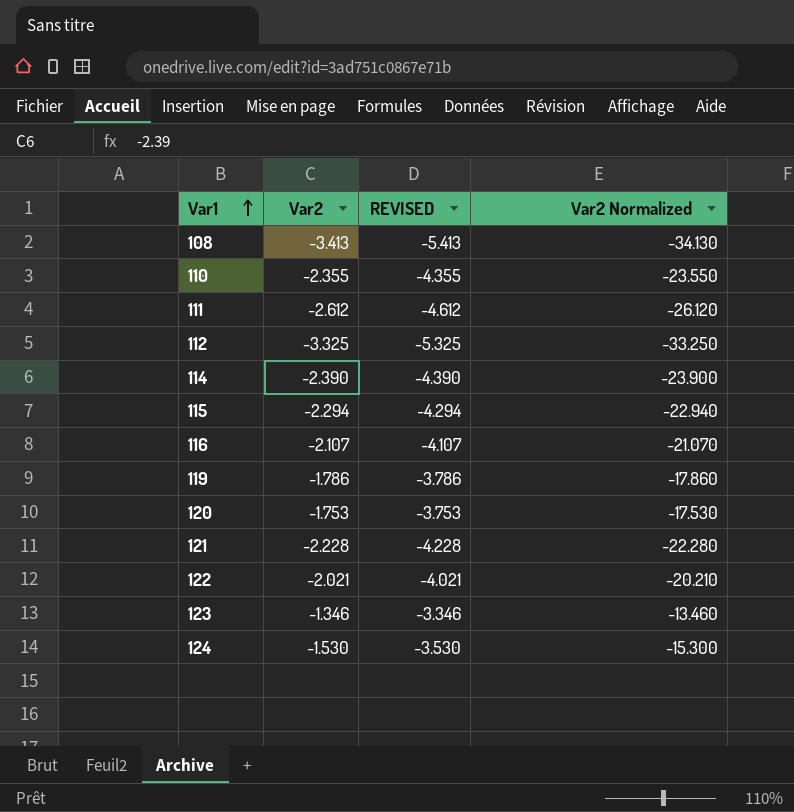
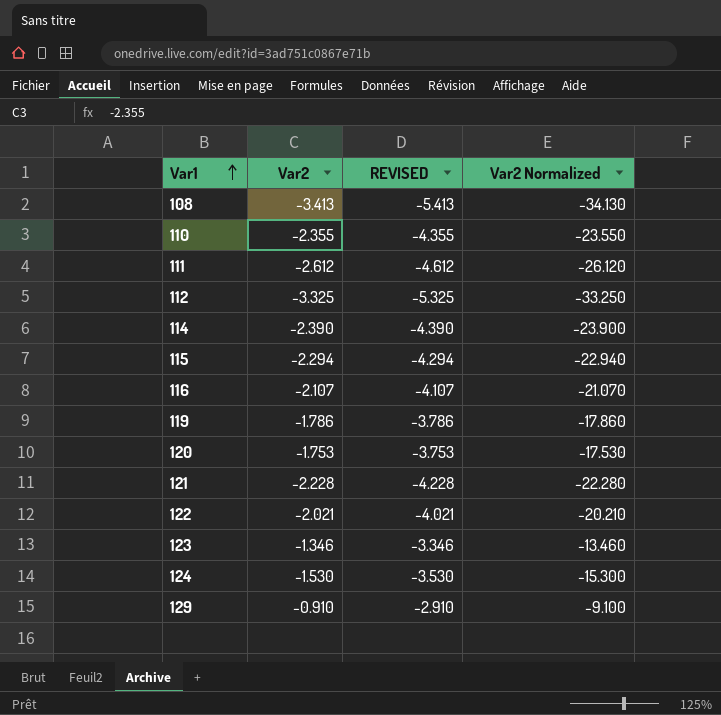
row 129: none -> -0.910 | -2.910 | -9.100

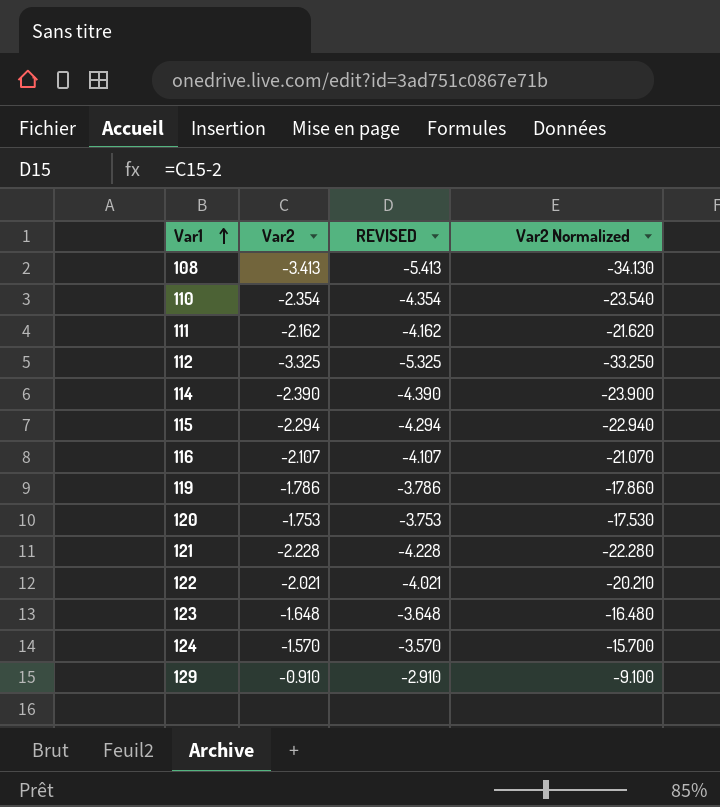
110 | Var2: -2.355 -> -2.354
110 | REVISED: -4.355 -> -4.354
110 | Var2 Normalized: -23.550 -> -23.540
111 | Var2: -2.612 -> -2.162
111 | REVISED: -4.612 -> -4.162
111 | Var2 Normalized: -26.120 -> -21.620
123 | Var2: -1.346 -> -1.648
123 | REVISED: -3.346 -> -3.648
123 | Var2 Normalized: -13.460 -> -16.480
124 | Var2: -1.530 -> -1.570
124 | REVISED: -3.530 -> -3.570
124 | Var2 Normalized: -15.300 -> -15.700

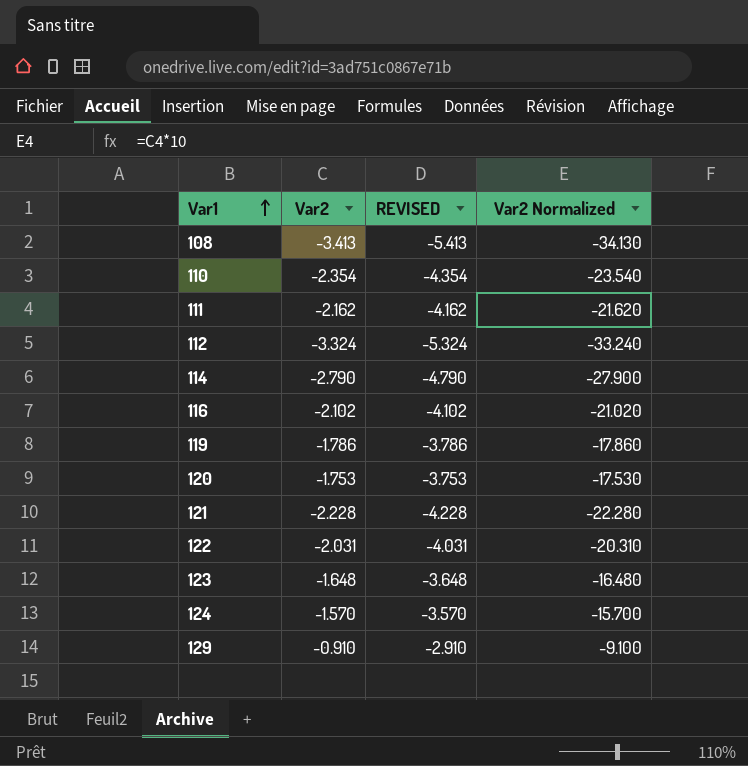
row 115: -2.294 | -4.294 | -22.940 -> none
112 | Var2: -3.325 -> -3.324
112 | REVISED: -5.325 -> -5.324
112 | Var2 Normalized: -33.250 -> -33.240
114 | Var2: -2.390 -> -2.790
114 | REVISED: -4.390 -> -4.790
114 | Var2 Normalized: -23.900 -> -27.900
116 | Var2: -2.107 -> -2.102
116 | REVISED: -4.107 -> -4.102
116 | Var2 Normalized: -21.070 -> -21.020
122 | Var2: -2.021 -> -2.031
122 | REVISED: -4.021 -> -4.031
122 | Var2 Normalized: -20.210 -> -20.310

